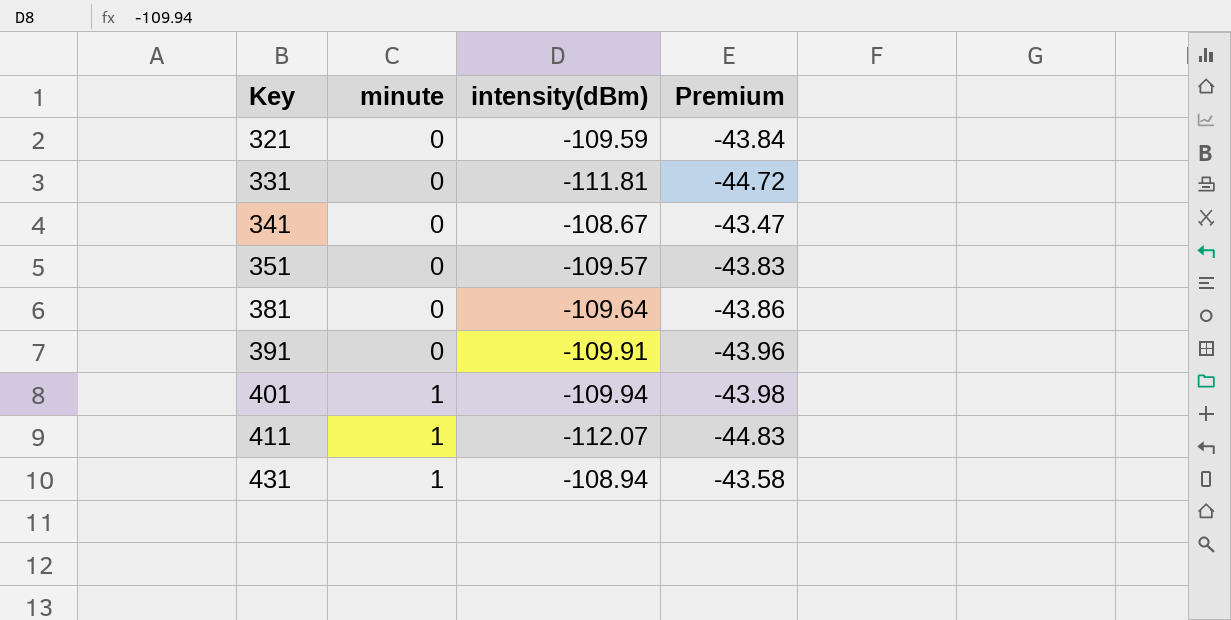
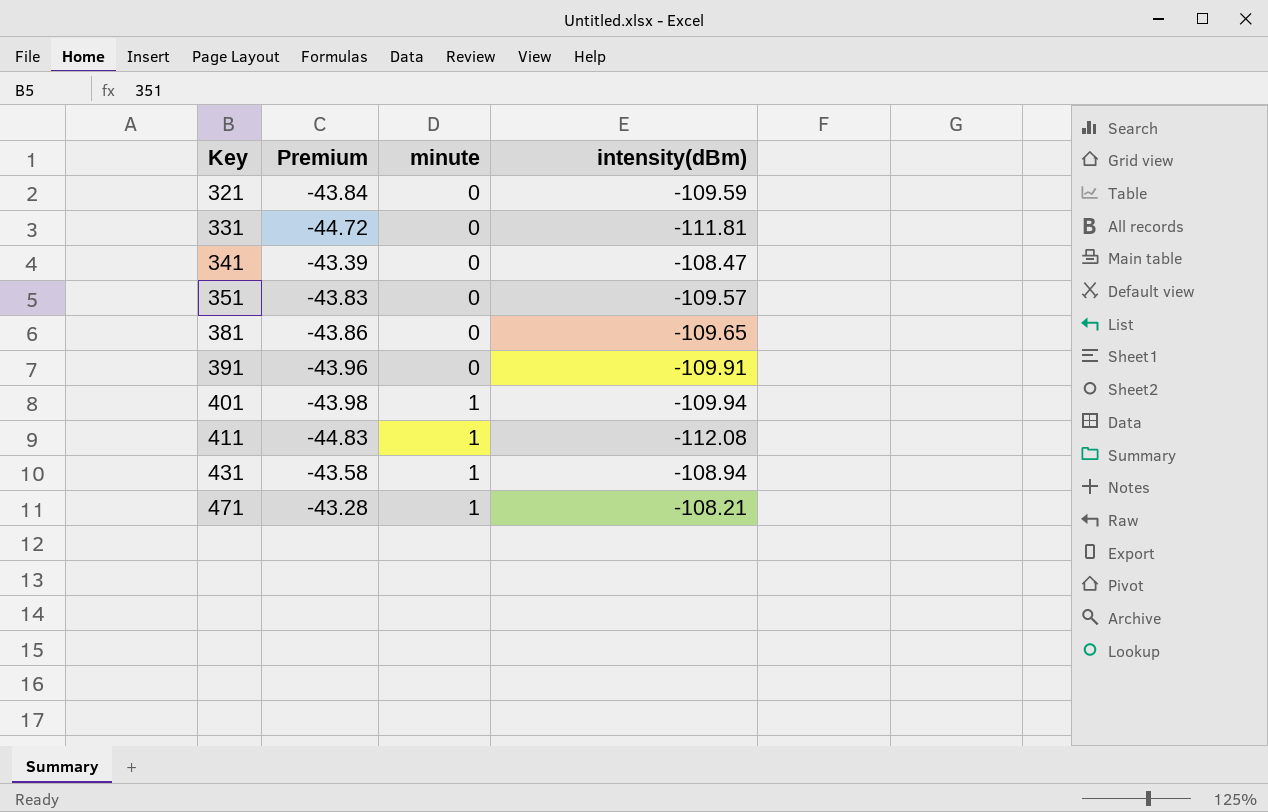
column Premium | position: 4 -> 2
341 | Premium: -43.47 -> -43.39
341 | intensity(dBm): -108.67 -> -108.47
381 | intensity(dBm): -109.64 -> -109.65
411 | intensity(dBm): -112.07 -> -112.08
row 471: none -> -43.28 | 1 | -108.21

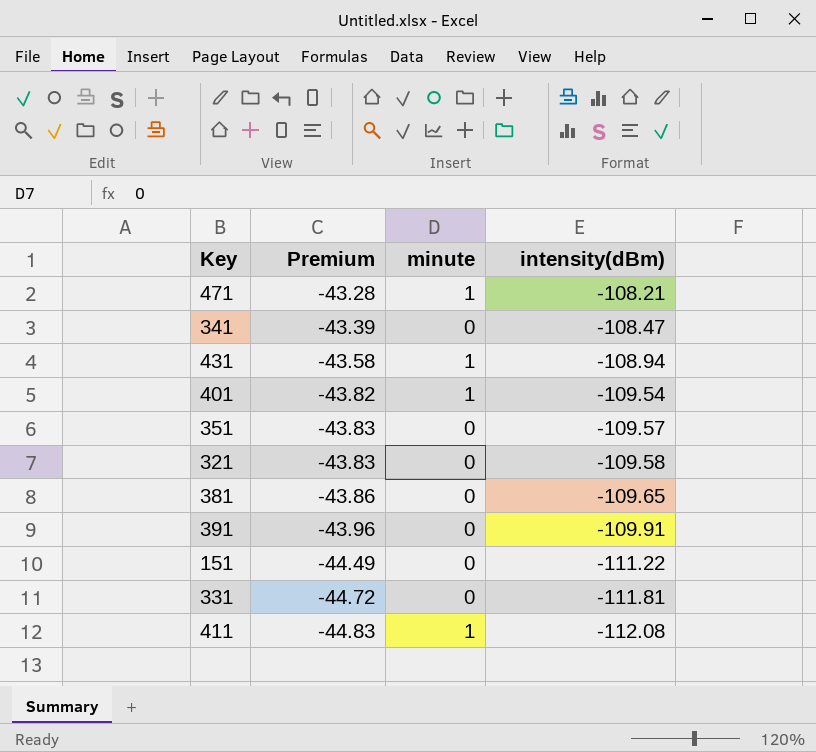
row order: Key ascending -> Premium descending
401 | Premium: -43.98 -> -43.82
401 | intensity(dBm): -109.94 -> -109.54
321 | Premium: -43.84 -> -43.83
321 | intensity(dBm): -109.59 -> -109.58
row 151: none -> -44.49 | 0 | -111.22

